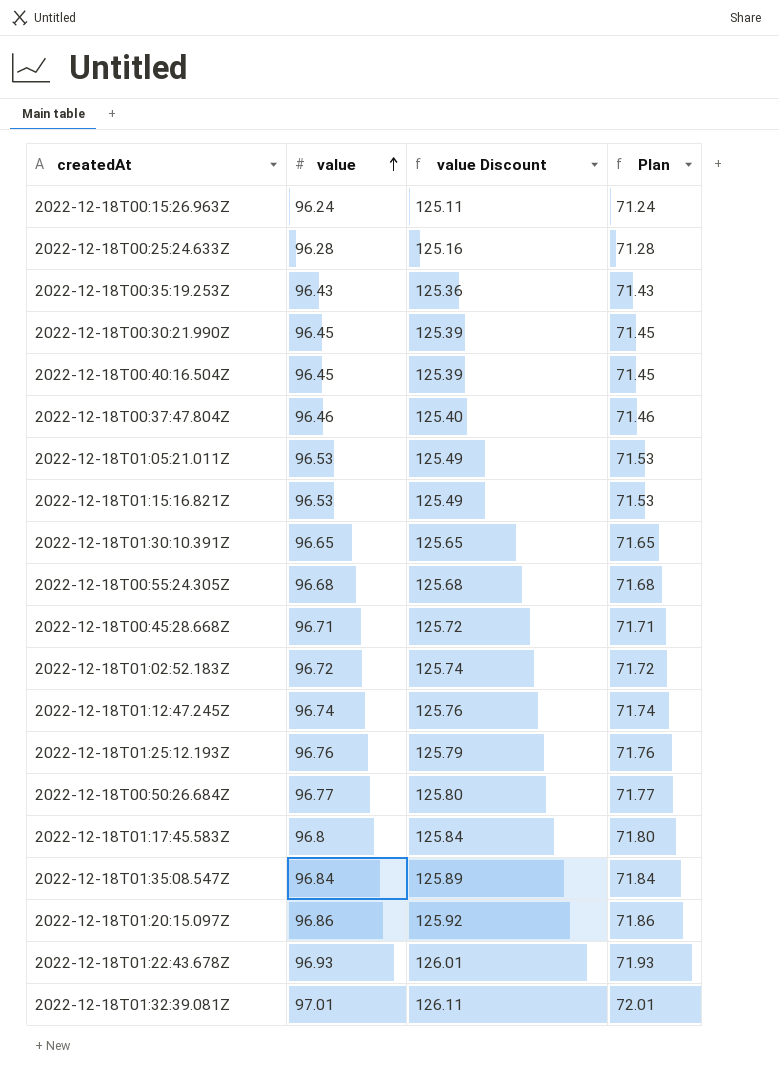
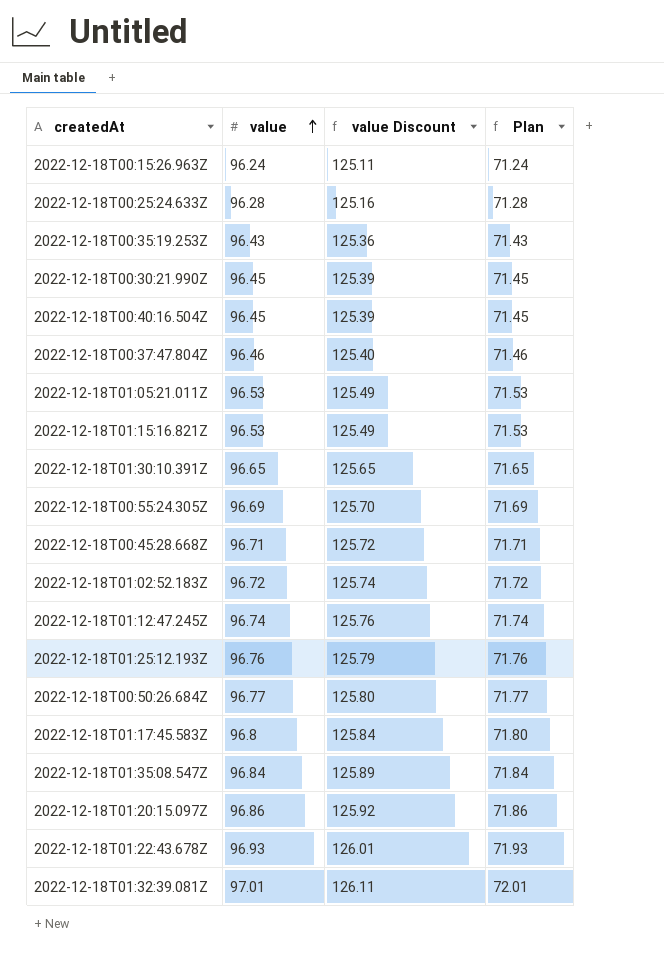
2022-12-18T00:55:24.305Z | value: 96.68 -> 96.69
2022-12-18T00:55:24.305Z | value Discount: 125.68 -> 125.70
2022-12-18T00:55:24.305Z | Plan: 71.68 -> 71.69

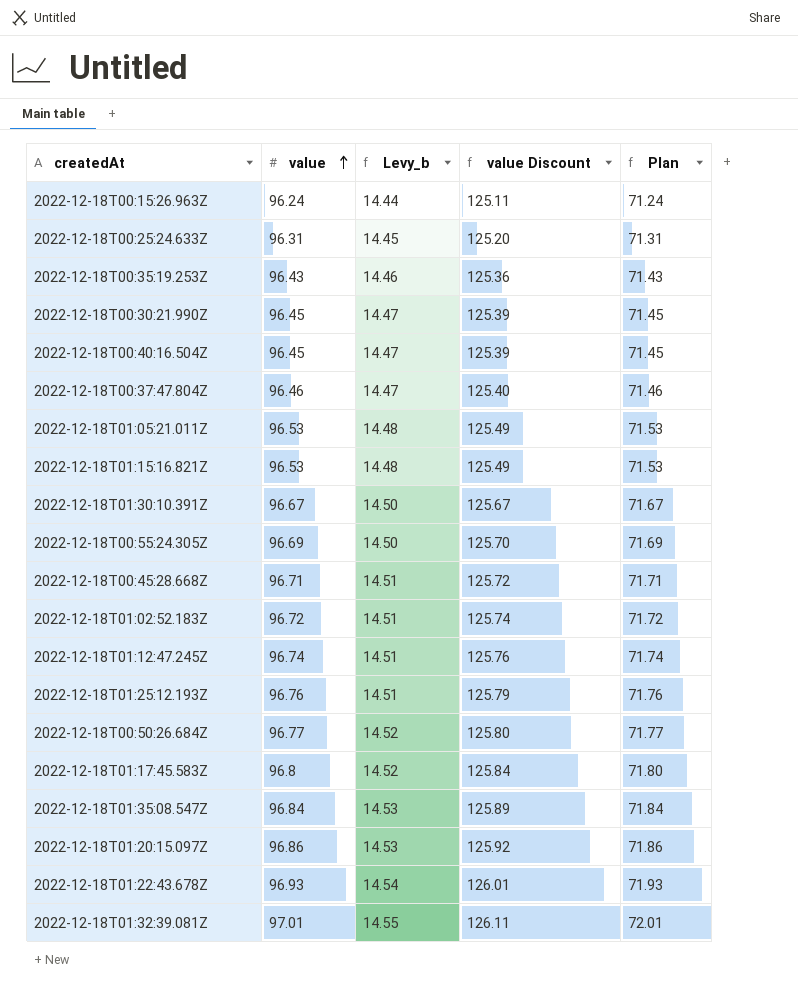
column Levy_b | formula: none -> [value] * 0.15
2022-12-18T00:25:24.633Z | value: 96.28 -> 96.31
2022-12-18T00:25:24.633Z | value Discount: 125.16 -> 125.20
2022-12-18T00:25:24.633Z | Plan: 71.28 -> 71.31
2022-12-18T01:30:10.391Z | value: 96.65 -> 96.67
2022-12-18T01:30:10.391Z | value Discount: 125.65 -> 125.67
2022-12-18T01:30:10.391Z | Plan: 71.65 -> 71.67

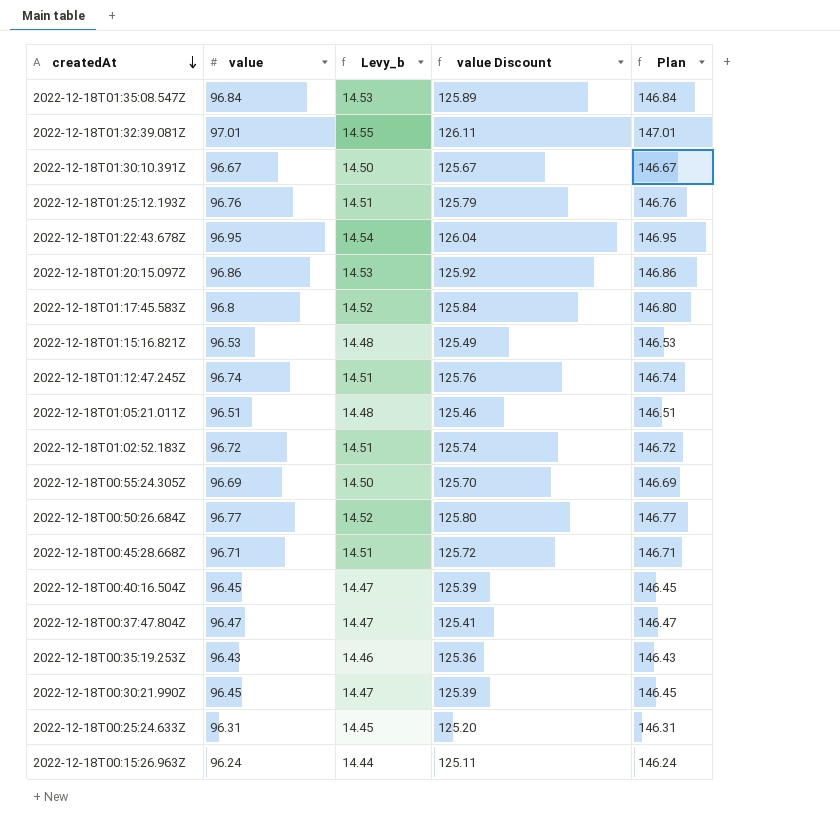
row order: value ascending -> createdAt descending
column Plan | formula: [value] - 25 -> [value] + 50
2022-12-18T01:22:43.678Z | value: 96.93 -> 96.95
2022-12-18T01:22:43.678Z | value Discount: 126.01 -> 126.04
2022-12-18T01:05:21.011Z | value: 96.53 -> 96.51
2022-12-18T01:05:21.011Z | value Discount: 125.49 -> 125.46
2022-12-18T00:37:47.804Z | value: 96.46 -> 96.47
2022-12-18T00:37:47.804Z | value Discount: 125.40 -> 125.41

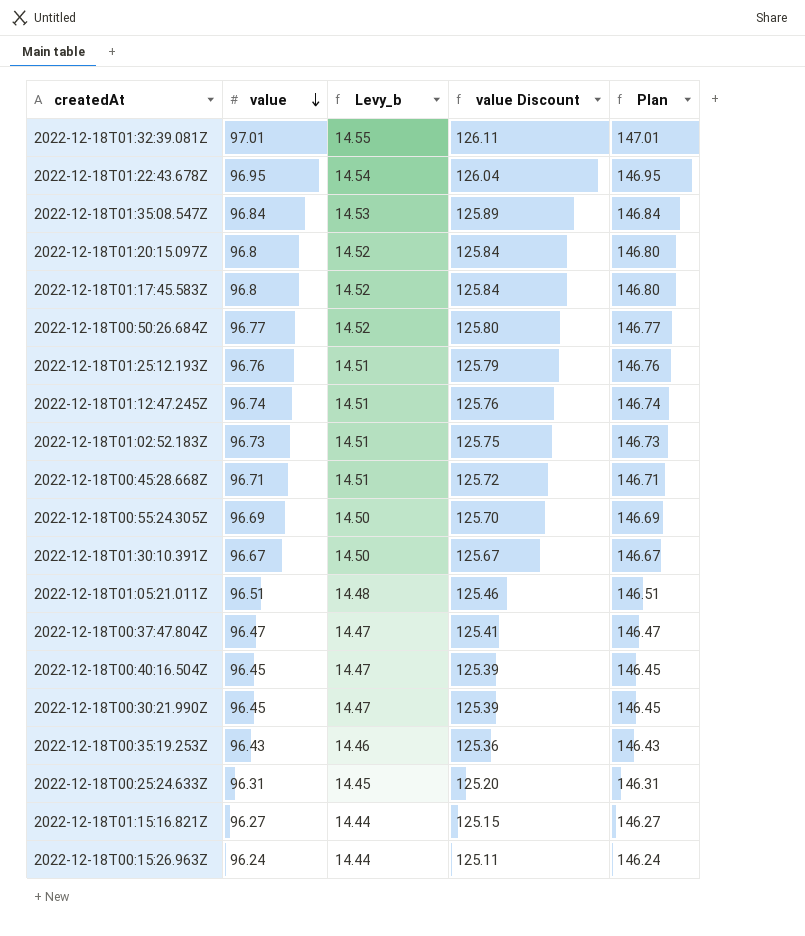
row order: createdAt descending -> value descending
2022-12-18T01:20:15.097Z | value: 96.86 -> 96.8
2022-12-18T01:20:15.097Z | Levy_b: 14.53 -> 14.52
2022-12-18T01:20:15.097Z | value Discount: 125.92 -> 125.84
2022-12-18T01:20:15.097Z | Plan: 146.86 -> 146.80
2022-12-18T01:02:52.183Z | value: 96.72 -> 96.73
2022-12-18T01:02:52.183Z | value Discount: 125.74 -> 125.75
2022-12-18T01:02:52.183Z | Plan: 146.72 -> 146.73
2022-12-18T01:15:16.821Z | value: 96.53 -> 96.27
2022-12-18T01:15:16.821Z | Levy_b: 14.48 -> 14.44
2022-12-18T01:15:16.821Z | value Discount: 125.49 -> 125.15
2022-12-18T01:15:16.821Z | Plan: 146.53 -> 146.27

